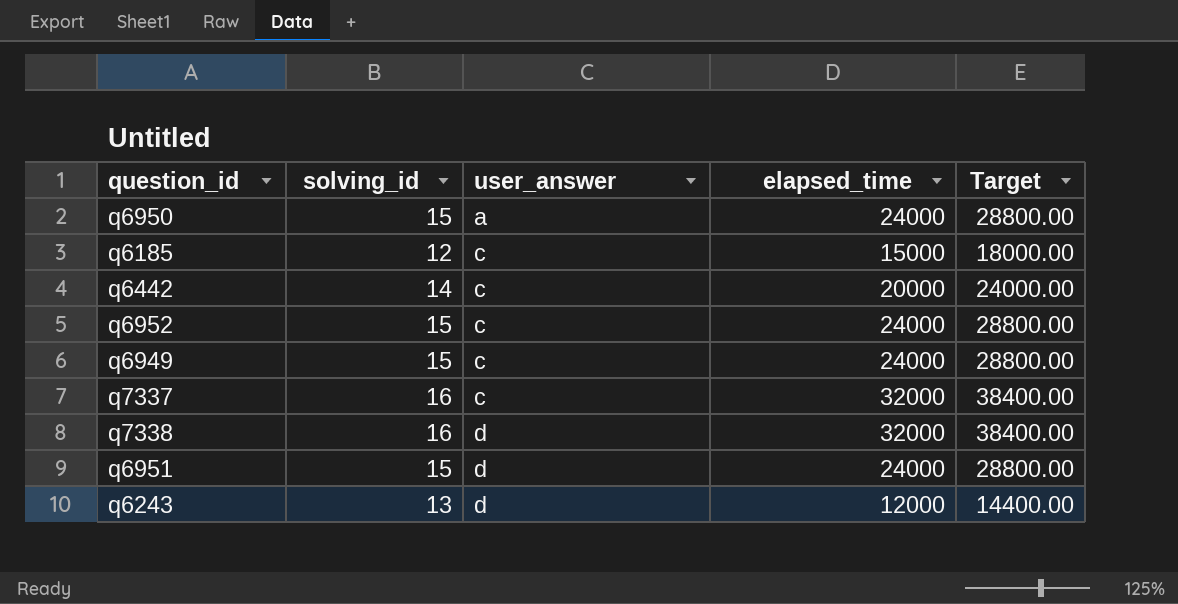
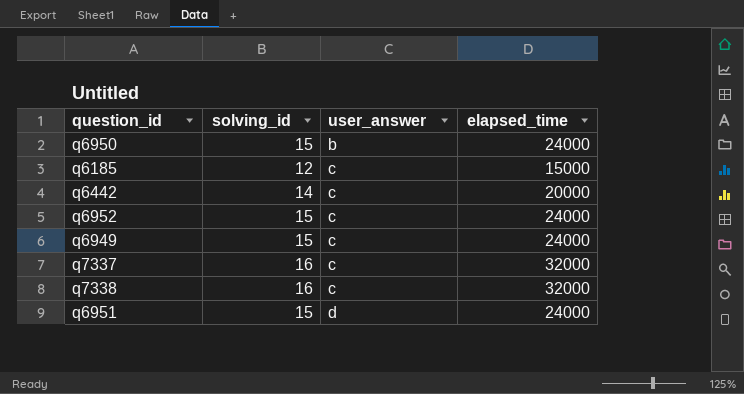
column Target | formula: [elapsed_time] * 1.2 -> none
row q6243: 13 | d | 12000 | 14400.00 -> none
q6950 | user_answer: a -> b
q7338 | user_answer: d -> c

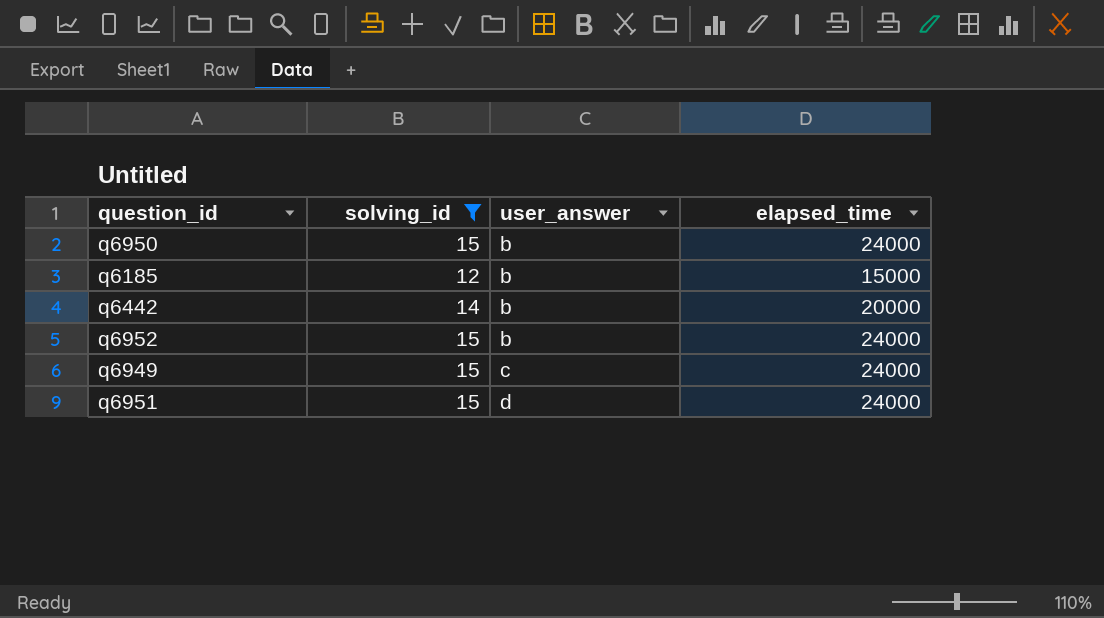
filter: none -> solving_id != 16
q6185 | user_answer: c -> b
q6442 | user_answer: c -> b
q6952 | user_answer: c -> b

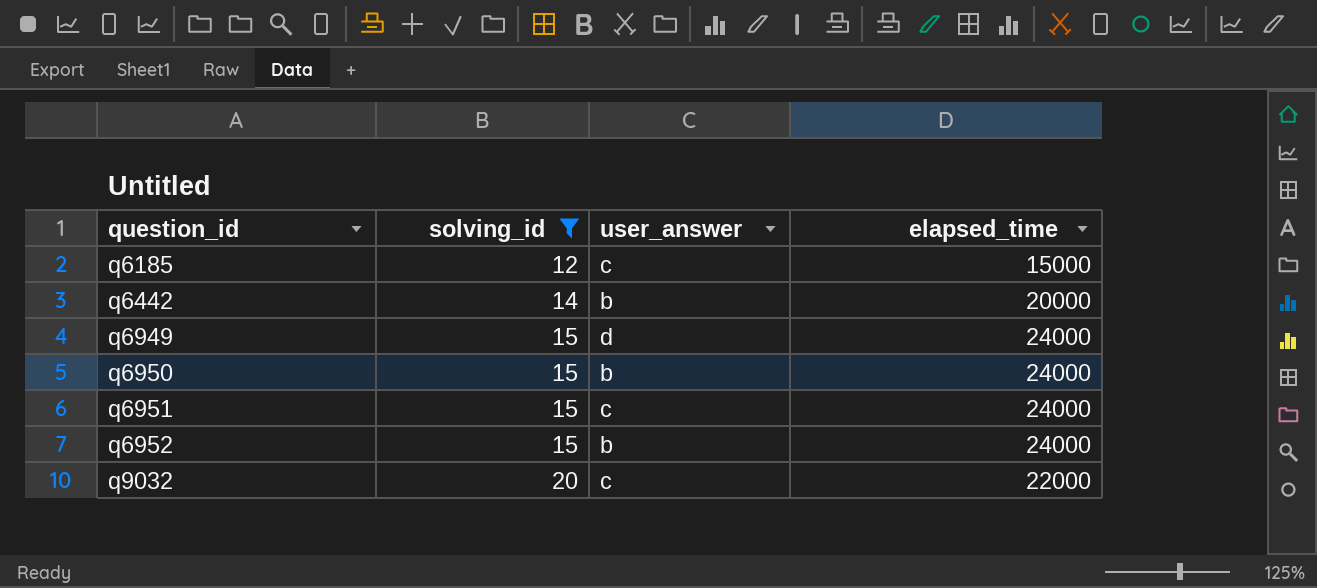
row order: user_answer ascending -> question_id ascending
q6185 | user_answer: b -> c
q6949 | user_answer: c -> d
q6951 | user_answer: d -> c
row q9032: none -> 20 | c | 22000

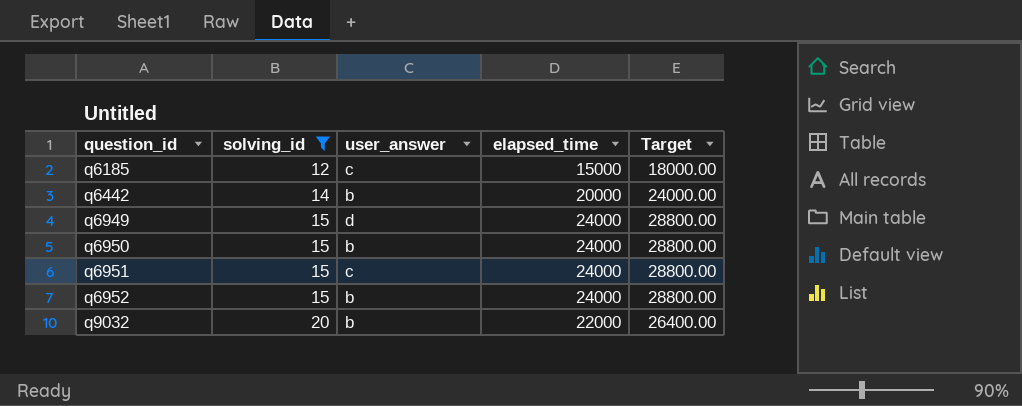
column Target | formula: none -> [elapsed_time] * 1.2
q9032 | user_answer: c -> b

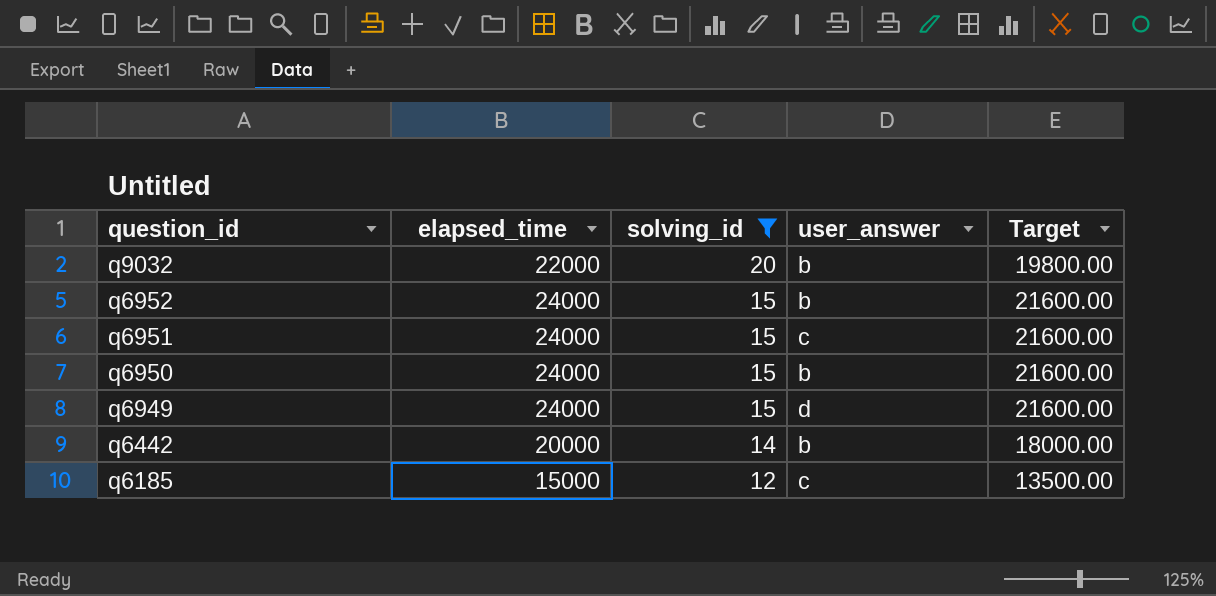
row order: question_id ascending -> question_id descending
column elapsed_time | position: 4 -> 2
column Target | formula: [elapsed_time] * 1.2 -> [elapsed_time] * 0.9

